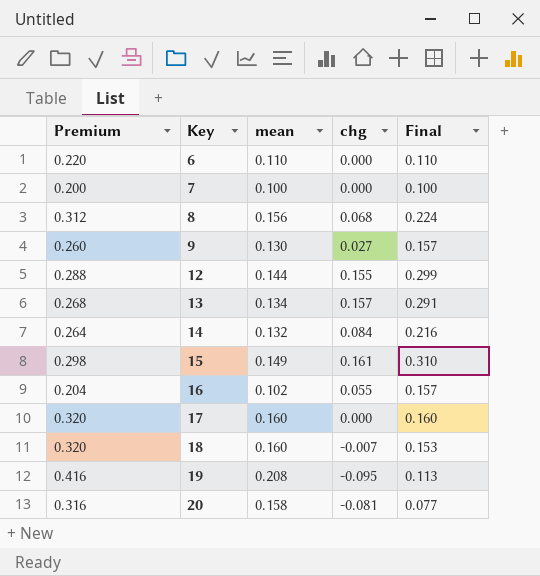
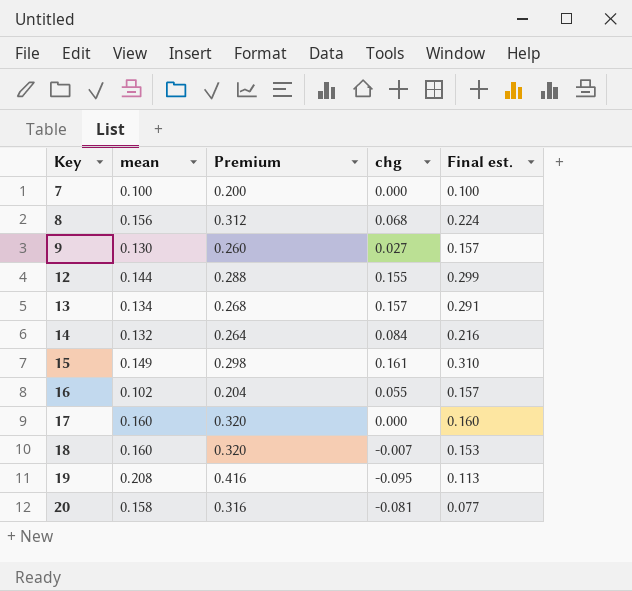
column Premium | position: 1 -> 3
column name: Final -> Final est.
row 6: 0.220 | 0.110 | 0.000 | 0.110 -> none

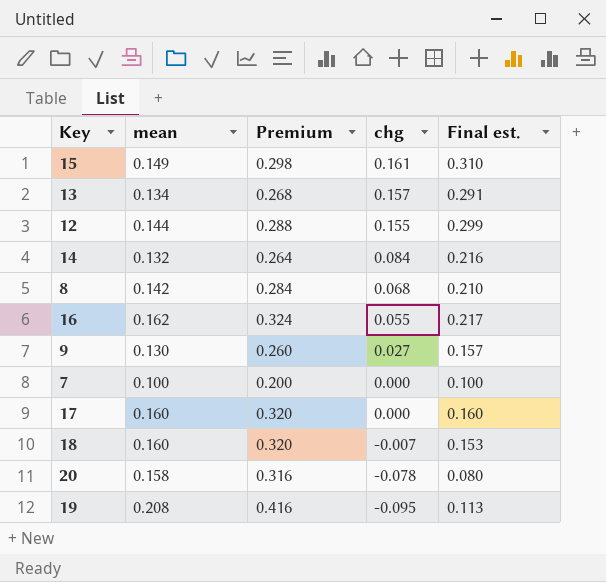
row order: Key ascending -> chg descending
8 | mean: 0.156 -> 0.142
8 | Premium: 0.312 -> 0.284
8 | Final est.: 0.224 -> 0.210
16 | mean: 0.102 -> 0.162
16 | Premium: 0.204 -> 0.324
16 | Final est.: 0.157 -> 0.217
20 | chg: -0.081 -> -0.078
20 | Final est.: 0.077 -> 0.080

